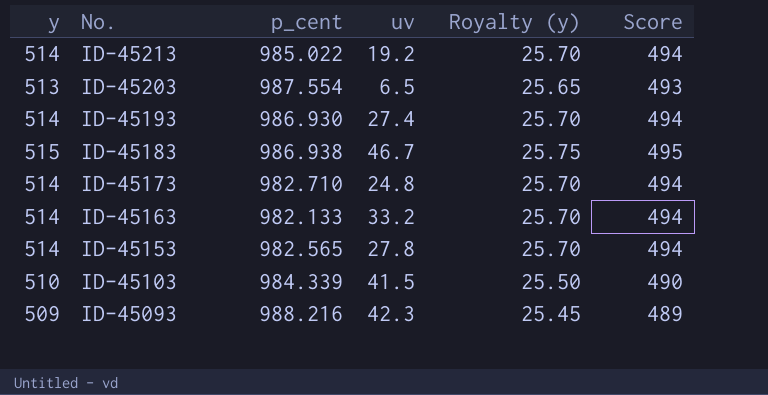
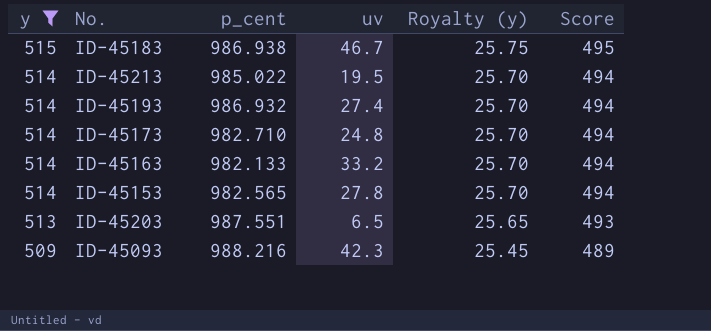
filter: none -> y != 510
row order: No. descending -> y descending
ID-45213 | uv: 19.2 -> 19.5
ID-45193 | p_cent: 986.930 -> 986.932
ID-45203 | p_cent: 987.554 -> 987.551

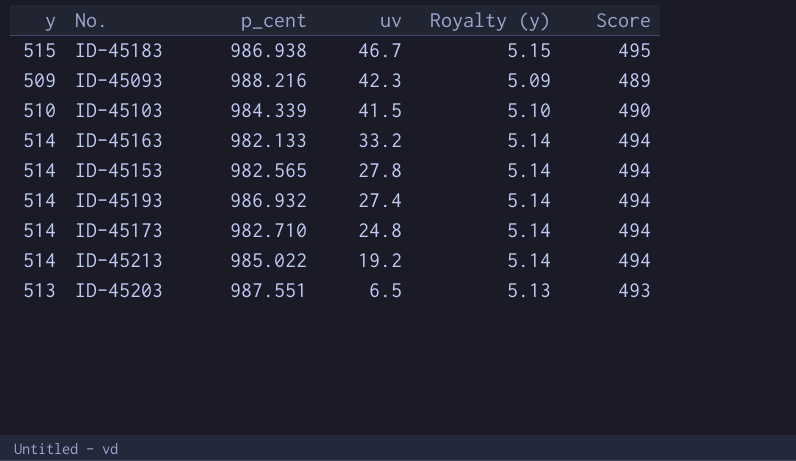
filter: y != 510 -> none
row order: y descending -> uv descending
column Royalty (y) | formula: [y] * 0.05 -> [y] * 0.01
ID-45213 | uv: 19.5 -> 19.2

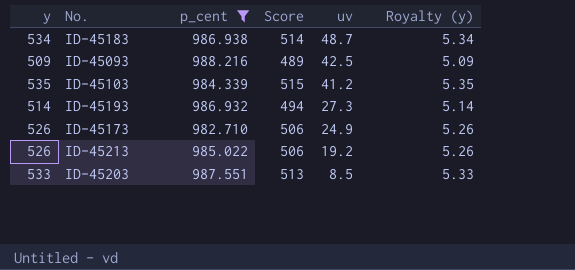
filter: none -> p_cent >= 982.710
column Score | position: 6 -> 4
ID-45183 | y: 515 -> 534
ID-45183 | Score: 495 -> 514
ID-45183 | uv: 46.7 -> 48.7
ID-45183 | Royalty (y): 5.15 -> 5.34
ID-45093 | uv: 42.3 -> 42.5
ID-45103 | y: 510 -> 535
ID-45103 | Score: 490 -> 515
ID-45103 | uv: 41.5 -> 41.2
ID-45103 | Royalty (y): 5.10 -> 5.35
ID-45193 | uv: 27.4 -> 27.3
ID-45173 | y: 514 -> 526
ID-45173 | Score: 494 -> 506
ID-45173 | uv: 24.8 -> 24.9
ID-45173 | Royalty (y): 5.14 -> 5.26
ID-45213 | y: 514 -> 526
ID-45213 | Score: 494 -> 506
ID-45213 | Royalty (y): 5.14 -> 5.26
ID-45203 | y: 513 -> 533
ID-45203 | Score: 493 -> 513
ID-45203 | uv: 6.5 -> 8.5
ID-45203 | Royalty (y): 5.13 -> 5.33

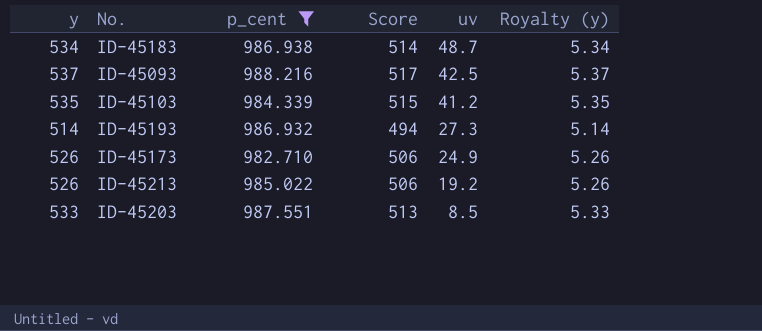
ID-45093 | y: 509 -> 537
ID-45093 | Score: 489 -> 517
ID-45093 | Royalty (y): 5.09 -> 5.37

